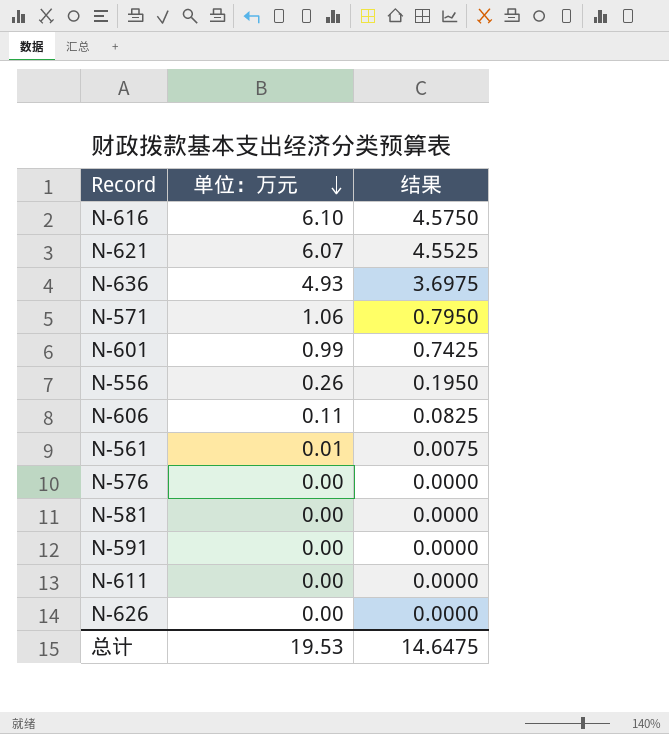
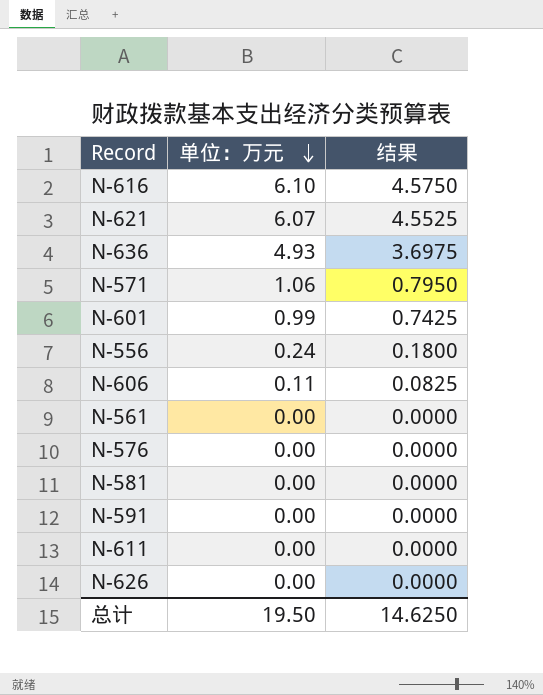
N-556 | 单位：万元: 0.26 -> 0.24
N-556 | 结果: 0.1950 -> 0.1800
N-561 | 单位：万元: 0.01 -> 0.00
N-561 | 结果: 0.0075 -> 0.0000
总计 | 单位：万元: 19.53 -> 19.50
总计 | 结果: 14.6475 -> 14.6250

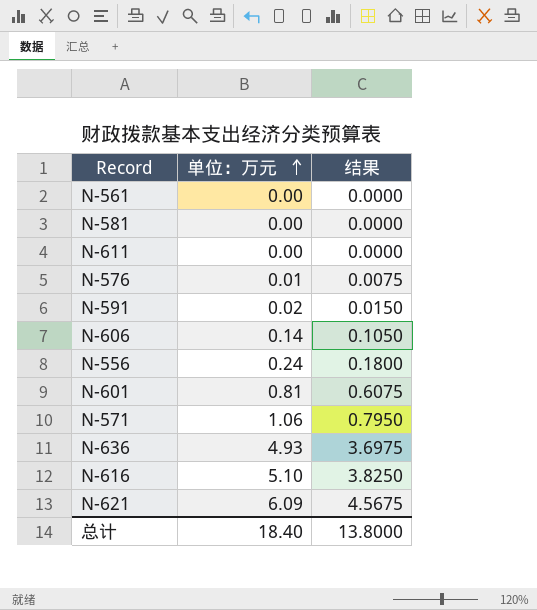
row order: 单位：万元 descending -> 单位：万元 ascending
row N-626: 0.00 | 0.0000 -> none
N-576 | 单位：万元: 0.00 -> 0.01
N-576 | 结果: 0.0000 -> 0.0075
N-591 | 单位：万元: 0.00 -> 0.02
N-591 | 结果: 0.0000 -> 0.0150
N-606 | 单位：万元: 0.11 -> 0.14
N-606 | 结果: 0.0825 -> 0.1050
N-601 | 单位：万元: 0.99 -> 0.81
N-601 | 结果: 0.7425 -> 0.6075
N-616 | 单位：万元: 6.10 -> 5.10
N-616 | 结果: 4.5750 -> 3.8250
N-621 | 单位：万元: 6.07 -> 6.09
N-621 | 结果: 4.5525 -> 4.5675
总计 | 单位：万元: 19.50 -> 18.40
总计 | 结果: 14.6250 -> 13.8000

